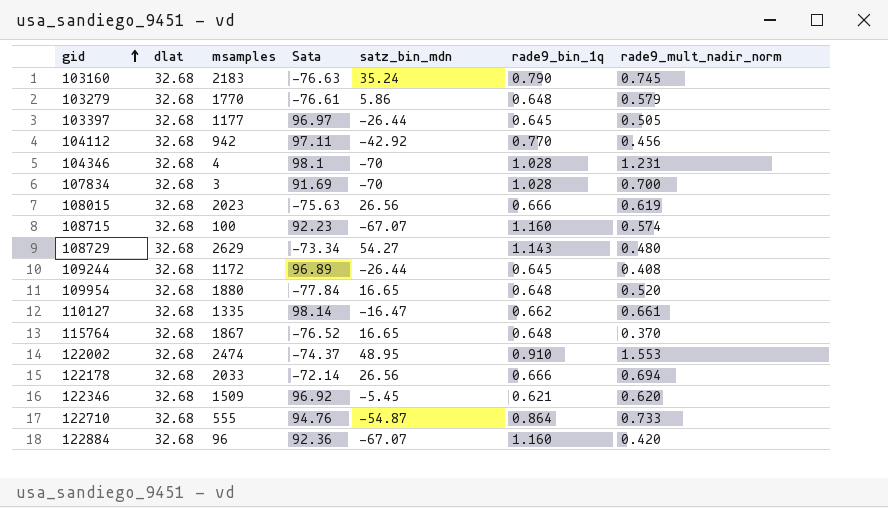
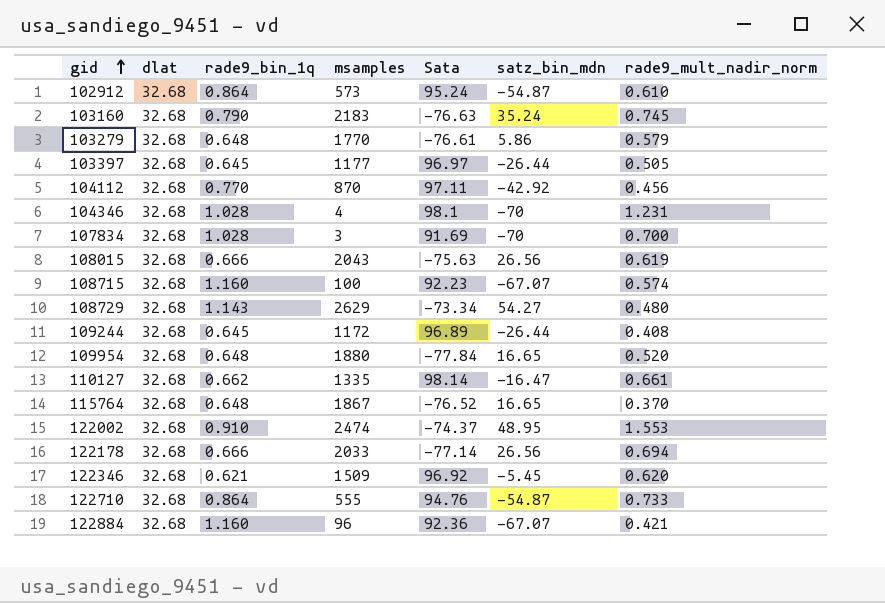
column rade9_bin_1q | position: 6 -> 3
row 102912: none -> 32.68 | 0.864 | 573 | 95.24 | -54.87 | 0.610
104112 | msamples: 942 -> 870
108015 | msamples: 2023 -> 2043
122178 | Sata: -72.14 -> -77.14
122884 | rade9_mult_nadir_norm: 0.420 -> 0.421

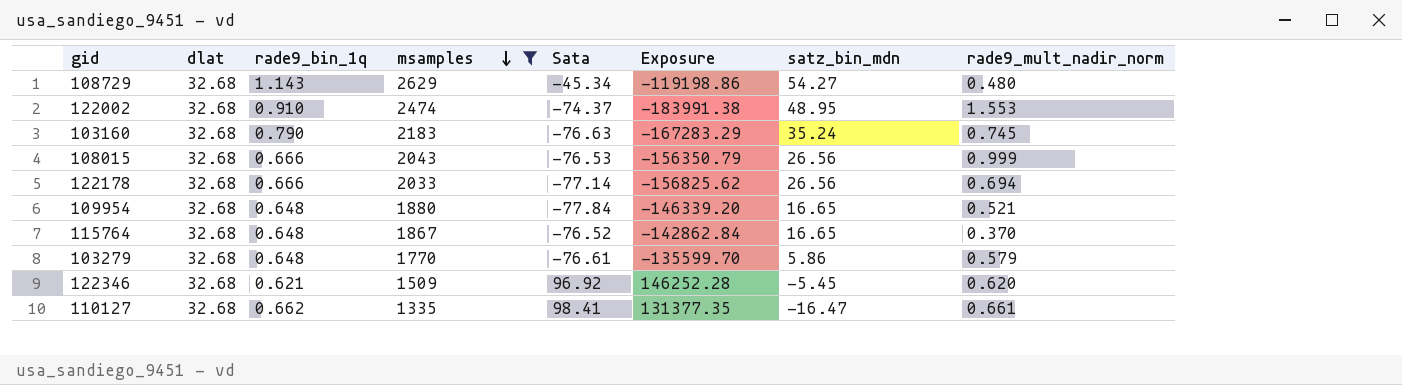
filter: none -> msamples >= 1335
row order: gid ascending -> msamples descending
column Exposure | formula: none -> [msamples] * [Sata]
108729 | Sata: -73.34 -> -45.34
108015 | Sata: -75.63 -> -76.53
108015 | rade9_mult_nadir_norm: 0.619 -> 0.999
109954 | rade9_mult_nadir_norm: 0.520 -> 0.521
110127 | Sata: 98.14 -> 98.41

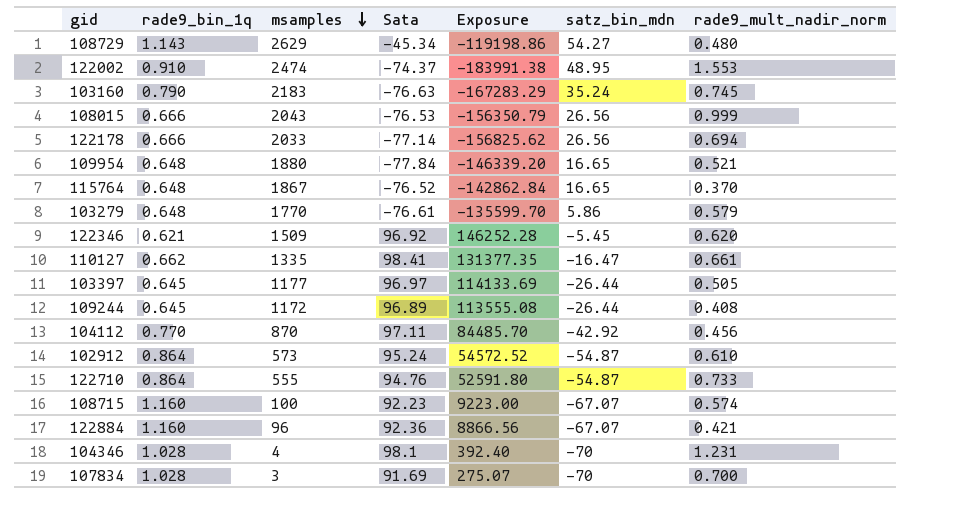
filter: msamples >= 1335 -> none
column dlat | position: 2 -> none

